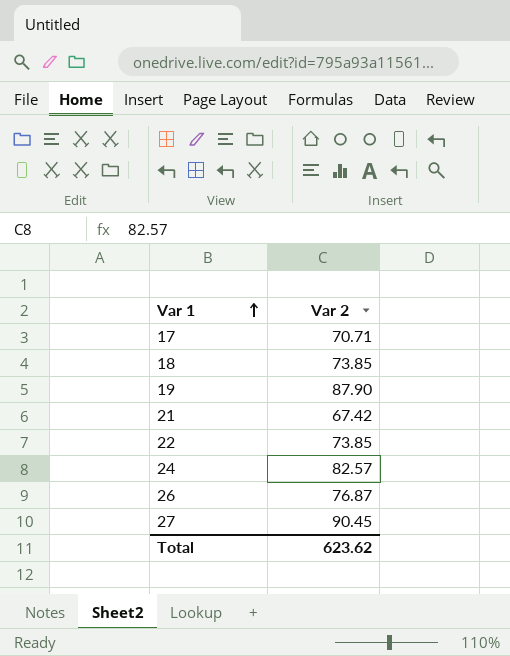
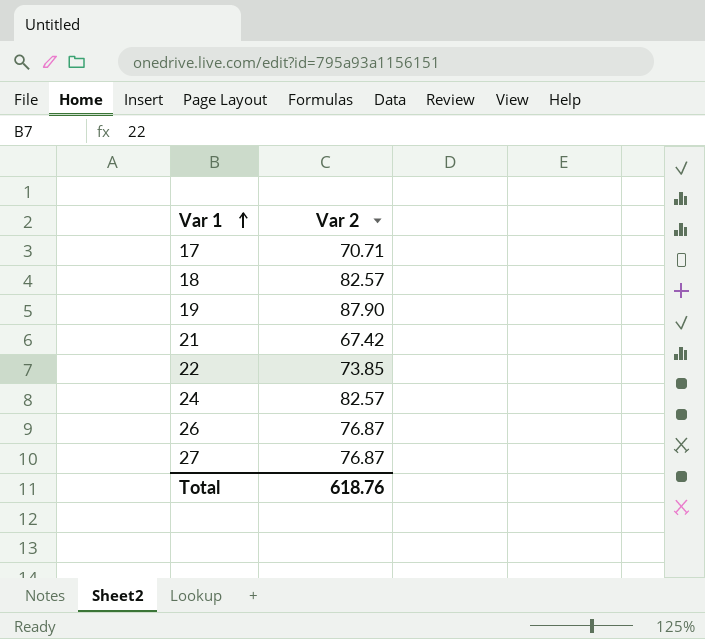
18 | Var 2: 73.85 -> 82.57
27 | Var 2: 90.45 -> 76.87
Total | Var 2: 623.62 -> 618.76

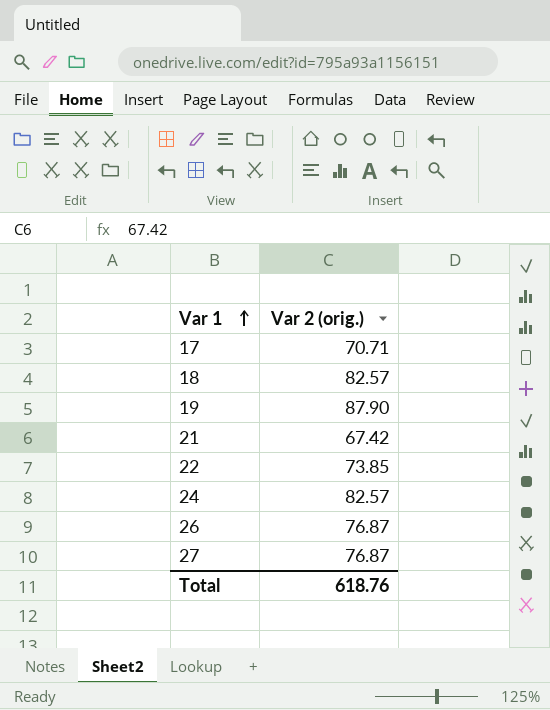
column name: Var 2 -> Var 2 (orig.)

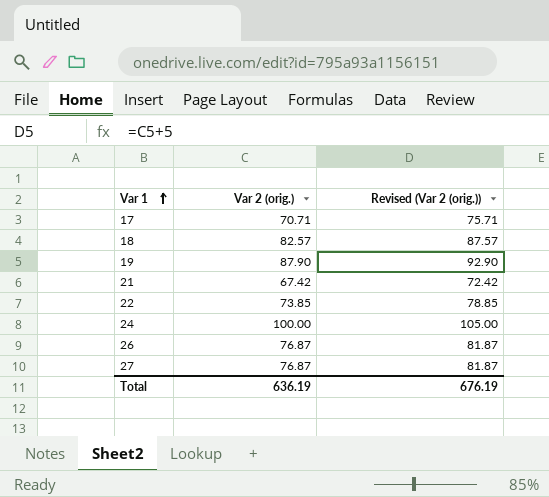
column Revised (Var 2 (orig.)) | formula: none -> [Var 2 (orig.)] + 5
24 | Var 2 (orig.): 82.57 -> 100.00
Total | Var 2 (orig.): 618.76 -> 636.19

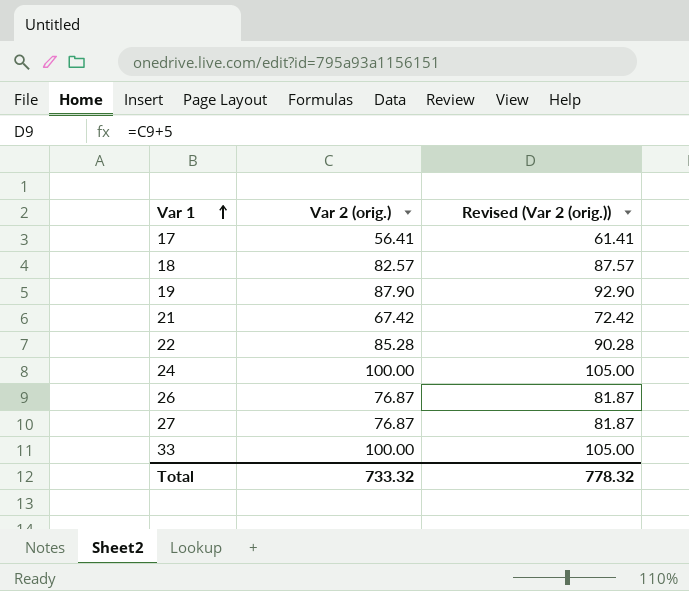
17 | Var 2 (orig.): 70.71 -> 56.41
17 | Revised (Var 2 (orig.)): 75.71 -> 61.41
22 | Var 2 (orig.): 73.85 -> 85.28
22 | Revised (Var 2 (orig.)): 78.85 -> 90.28
row 33: none -> 100.00 | 105.00
Total | Var 2 (orig.): 636.19 -> 733.32
Total | Revised (Var 2 (orig.)): 676.19 -> 778.32

